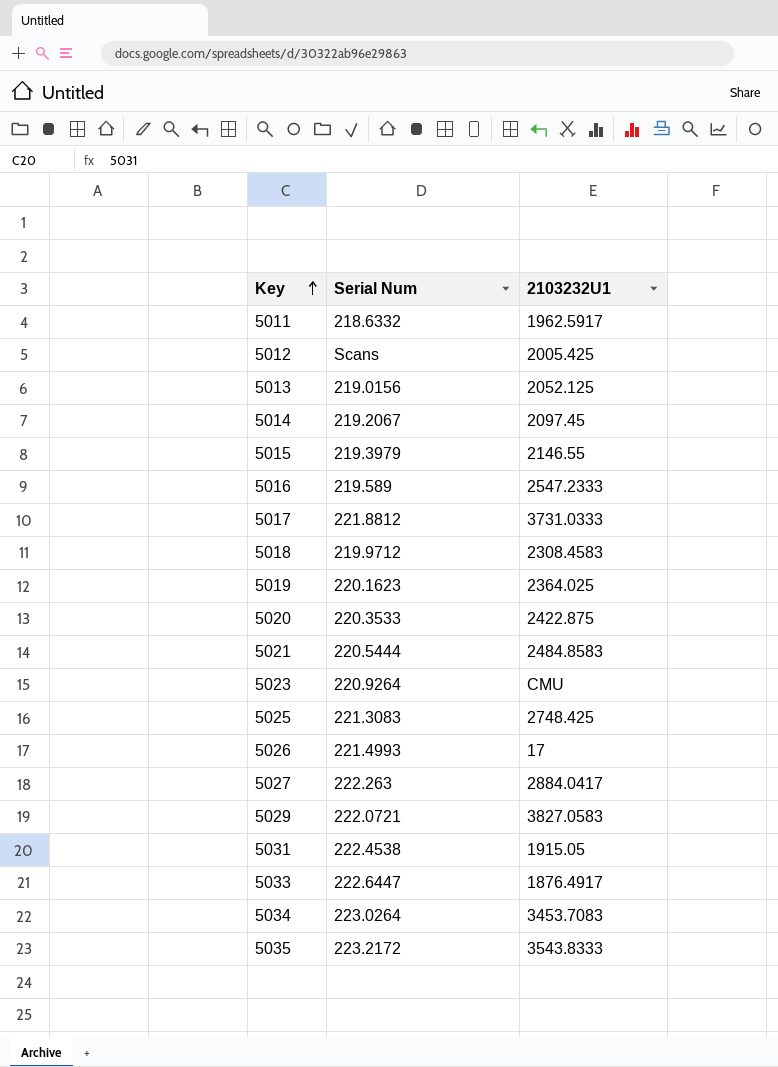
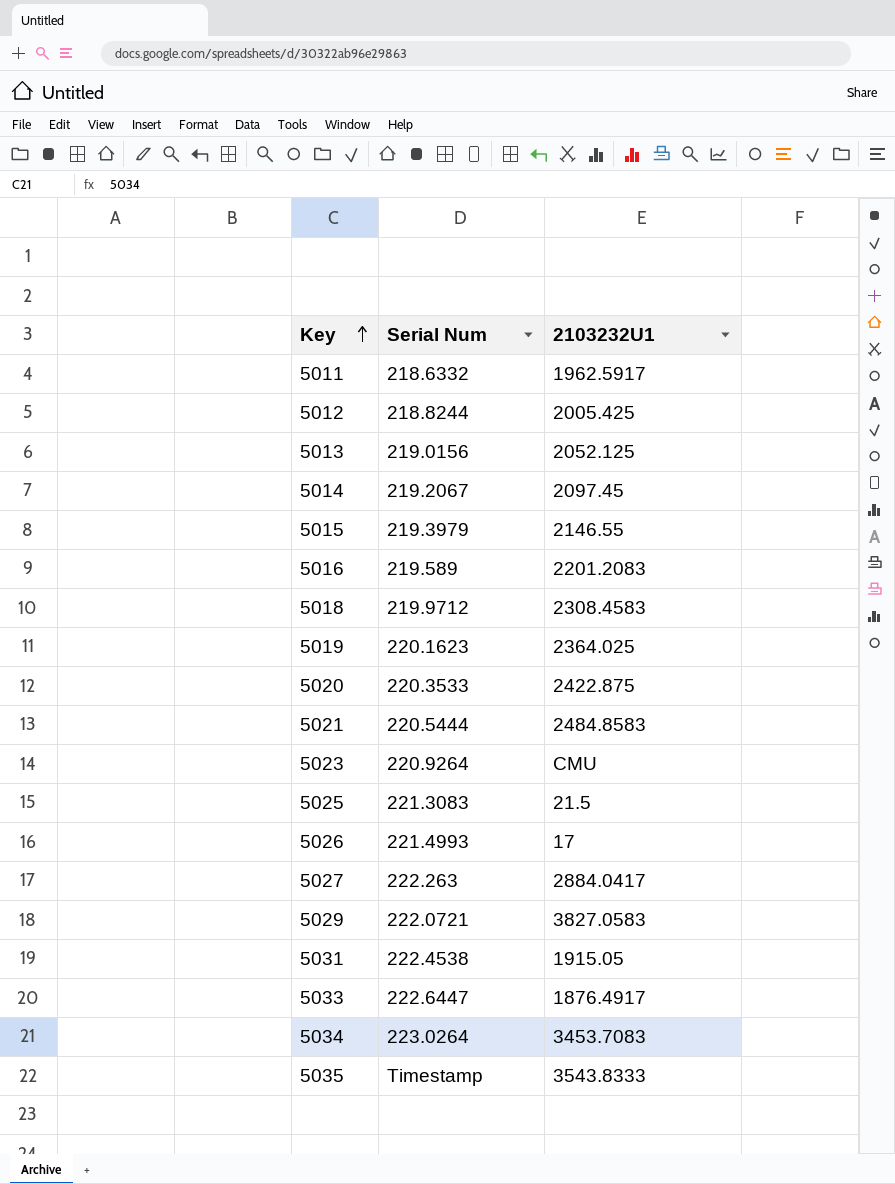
row 5017: 221.8812 | 3731.0333 -> none
5012 | Serial Num: Scans -> 218.8244
5016 | 2103232U1: 2547.2333 -> 2201.2083
5025 | 2103232U1: 2748.425 -> 21.5
5035 | Serial Num: 223.2172 -> Timestamp

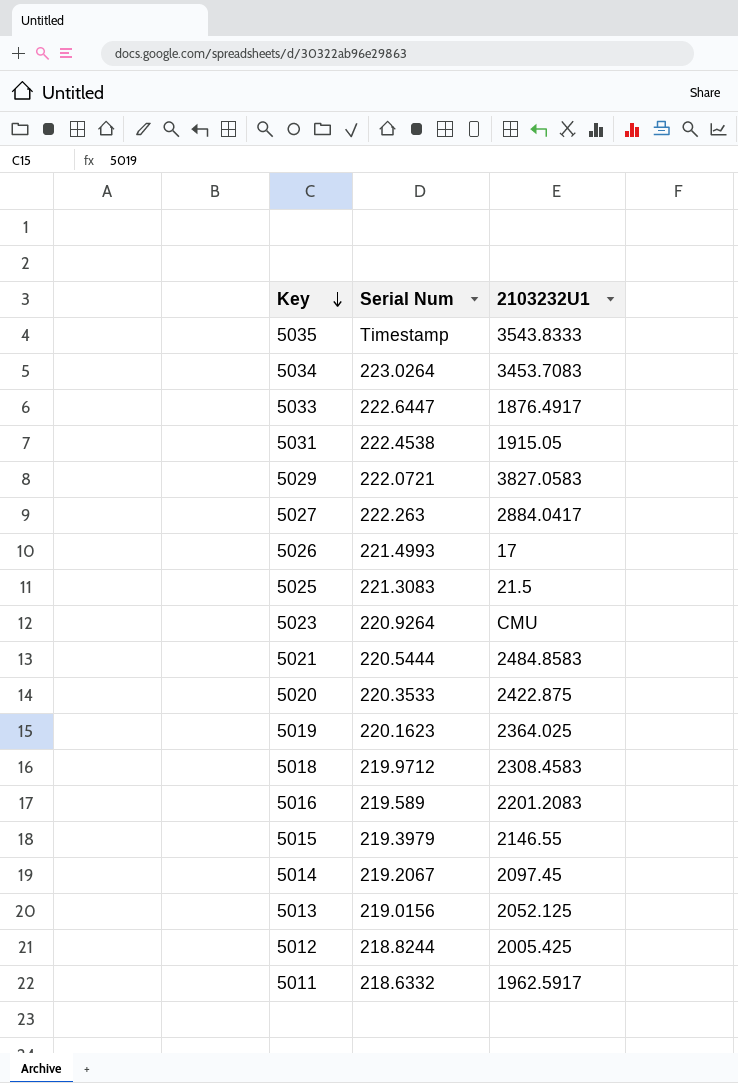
row order: Key ascending -> Key descending

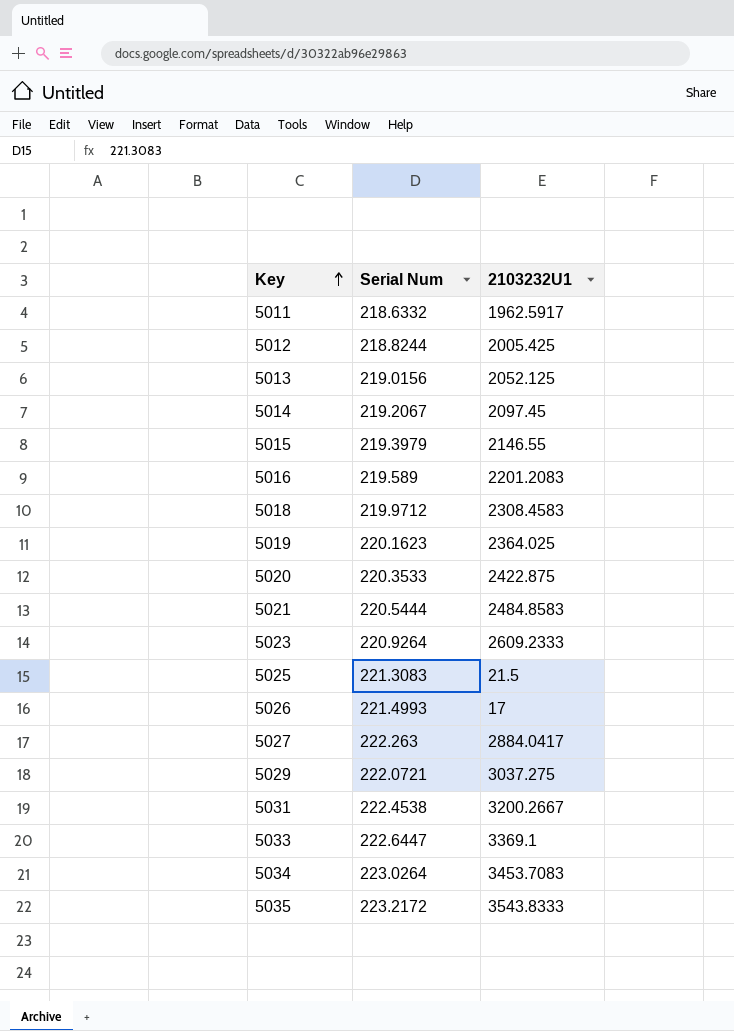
row order: Key descending -> Key ascending
5023 | 2103232U1: CMU -> 2609.2333
5029 | 2103232U1: 3827.0583 -> 3037.275
5031 | 2103232U1: 1915.05 -> 3200.2667
5033 | 2103232U1: 1876.4917 -> 3369.1
5035 | Serial Num: Timestamp -> 223.2172

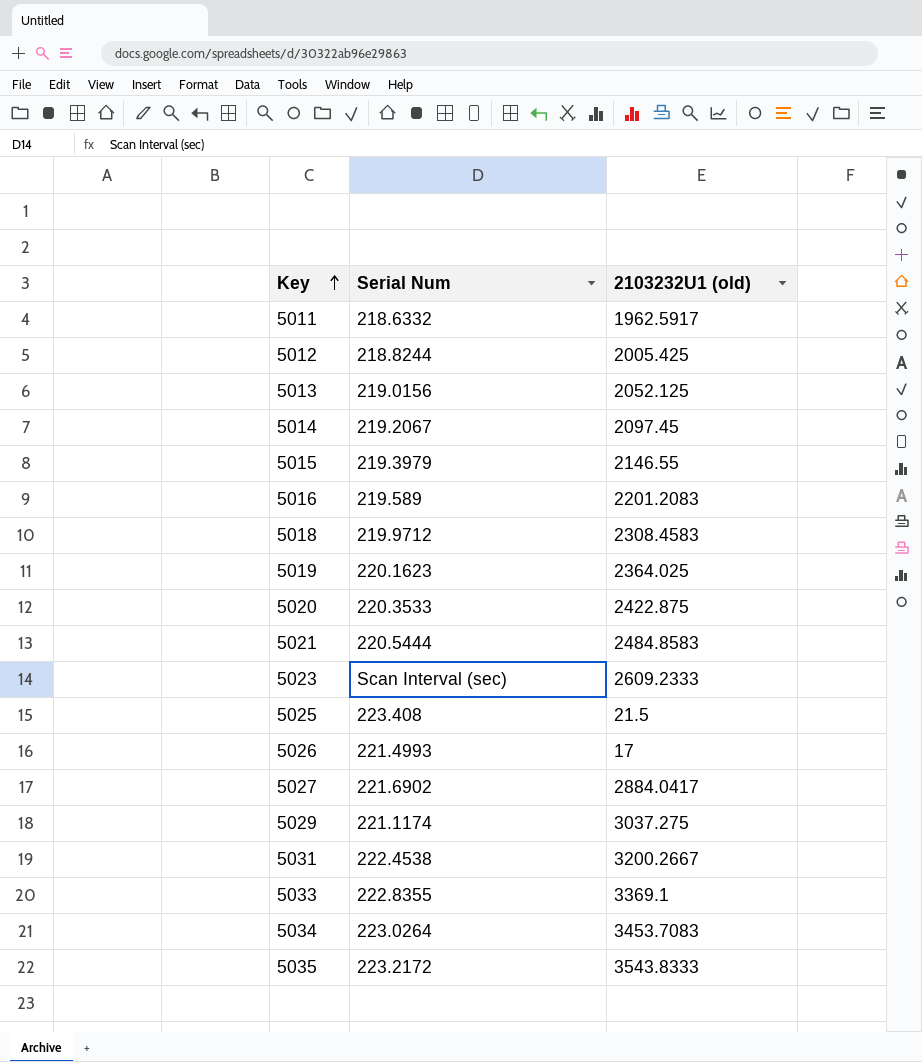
column name: 2103232U1 -> 2103232U1 (old)
5023 | Serial Num: 220.9264 -> Scan Interval (sec)
5025 | Serial Num: 221.3083 -> 223.408
5027 | Serial Num: 222.263 -> 221.6902
5029 | Serial Num: 222.0721 -> 221.1174
5033 | Serial Num: 222.6447 -> 222.8355

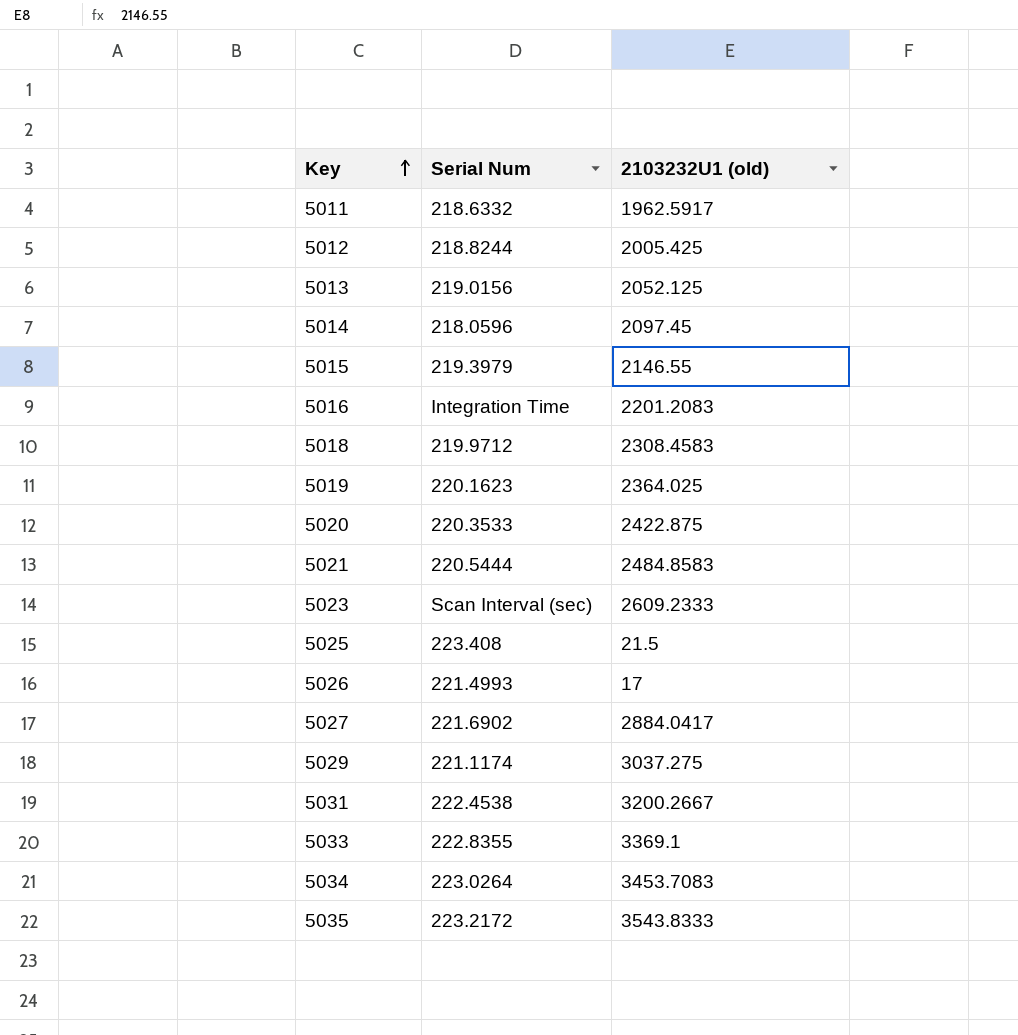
5014 | Serial Num: 219.2067 -> 218.0596
5016 | Serial Num: 219.589 -> Integration Time

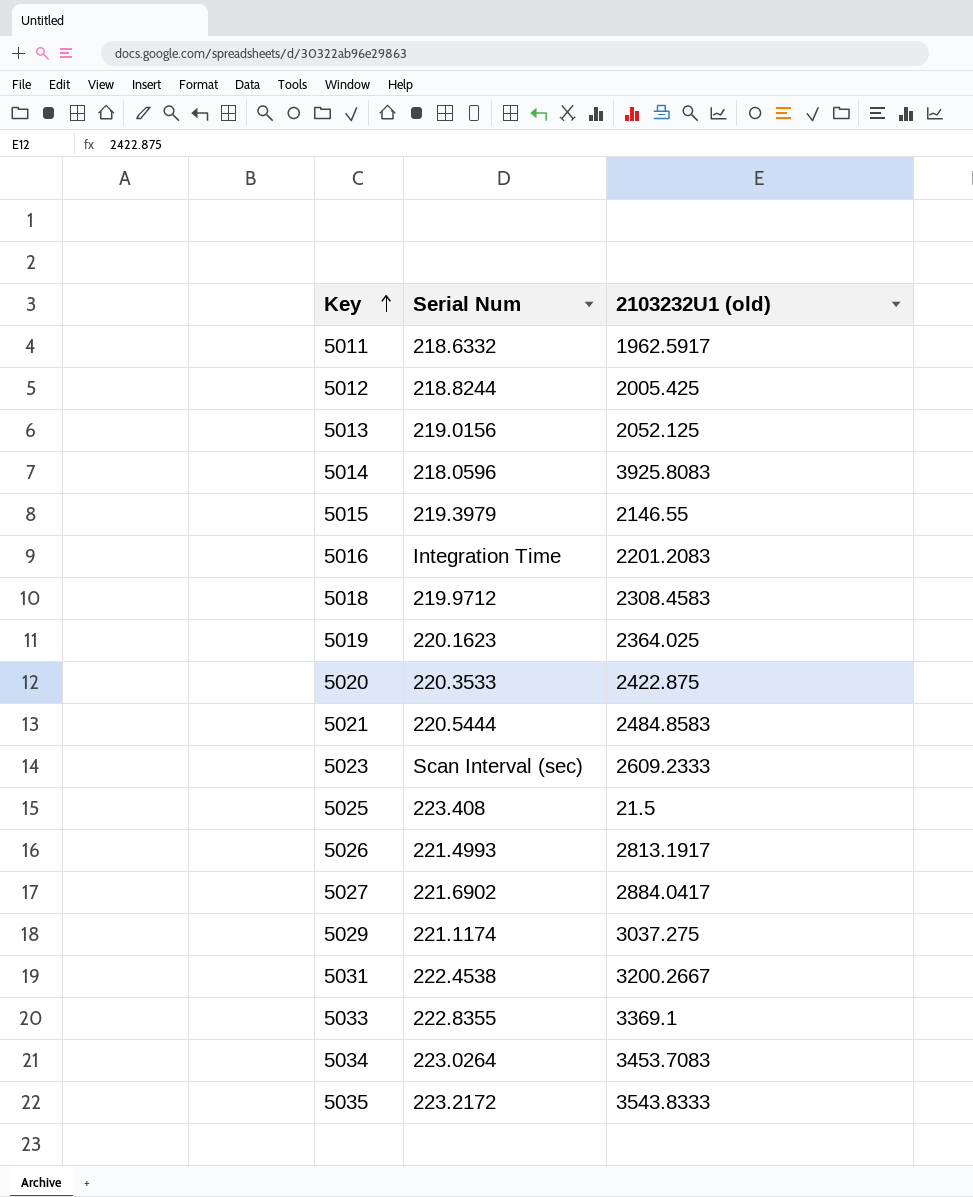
5014 | 2103232U1 (old): 2097.45 -> 3925.8083
5026 | 2103232U1 (old): 17 -> 2813.1917

